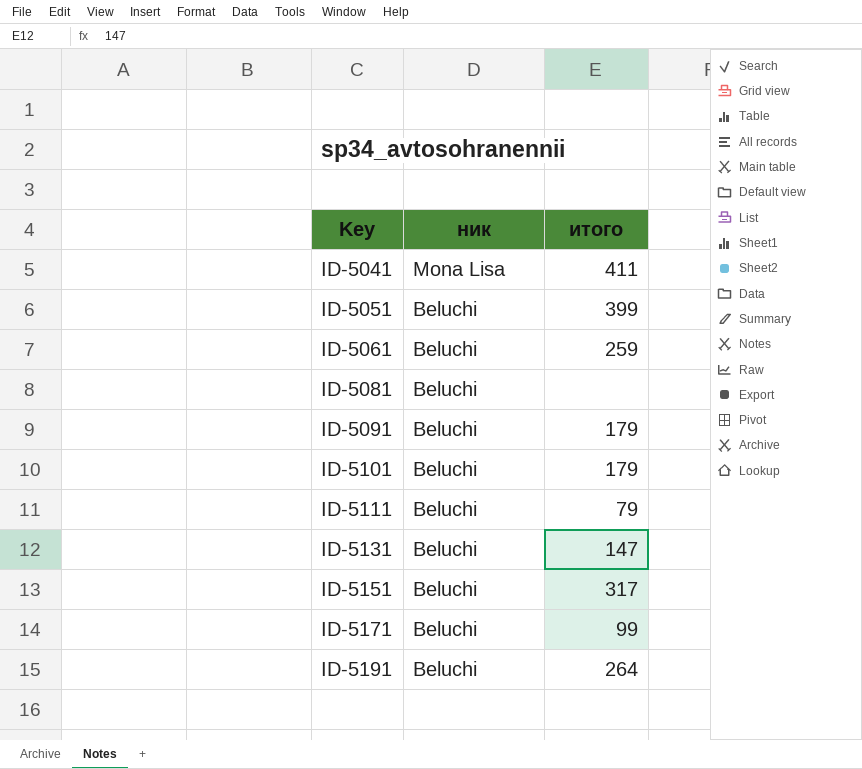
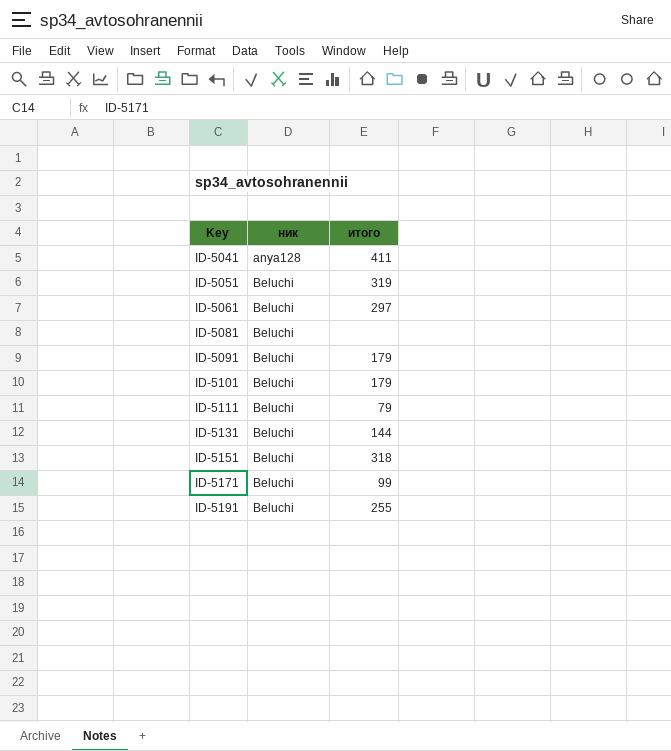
ID-5041 | ник: Mona Lisa -> anya128
ID-5051 | итого: 399 -> 319
ID-5061 | итого: 259 -> 297
ID-5131 | итого: 147 -> 144
ID-5151 | итого: 317 -> 318
ID-5191 | итого: 264 -> 255

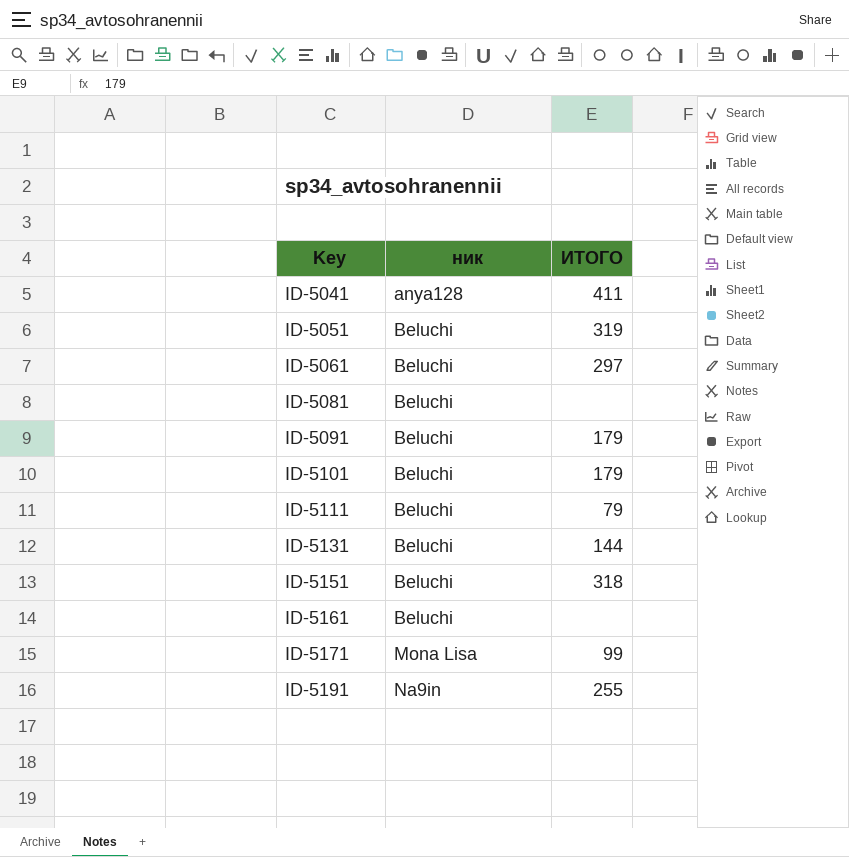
column name: итого -> ИТОГО
row ID-5161: none -> Beluchi | none
ID-5171 | ник: Beluchi -> Mona Lisa
ID-5191 | ник: Beluchi -> Na9in

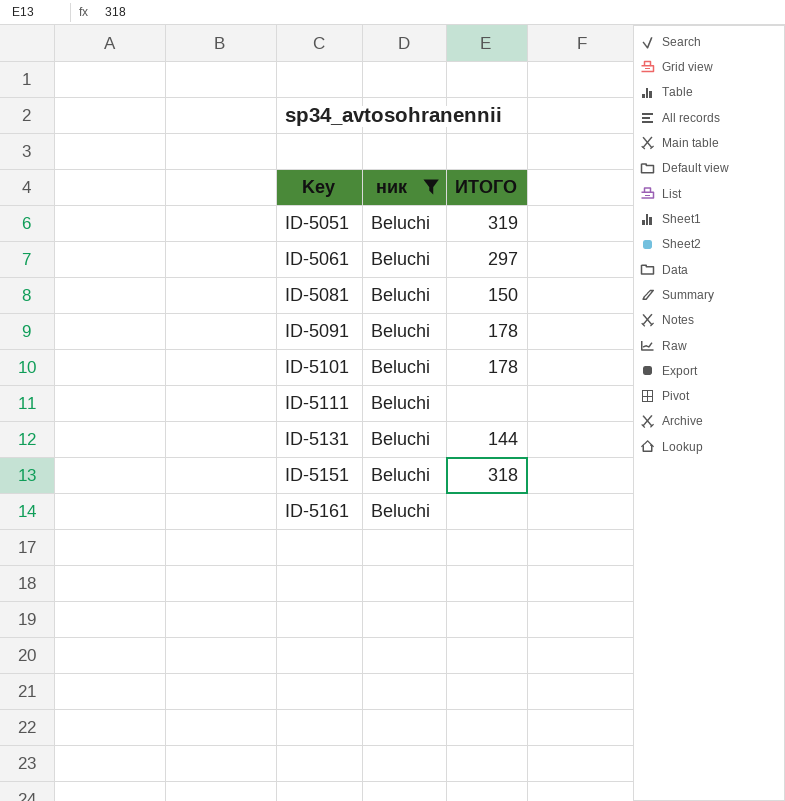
filter: none -> ник = Beluchi
ID-5081 | ИТОГО: none -> 150
ID-5091 | ИТОГО: 179 -> 178
ID-5101 | ИТОГО: 179 -> 178
ID-5111 | ИТОГО: 79 -> none

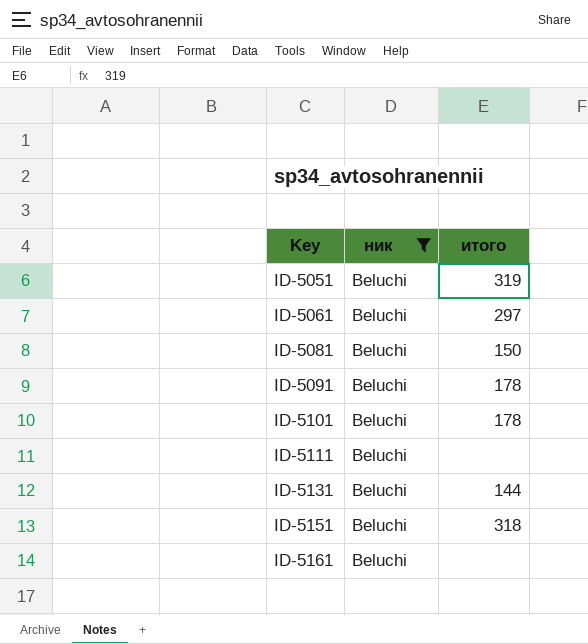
column name: ИТОГО -> итого

